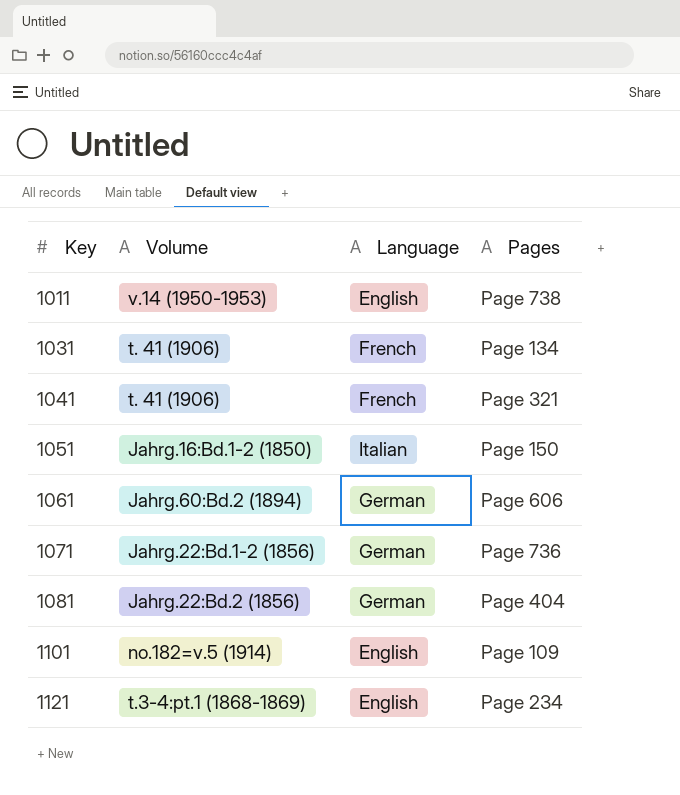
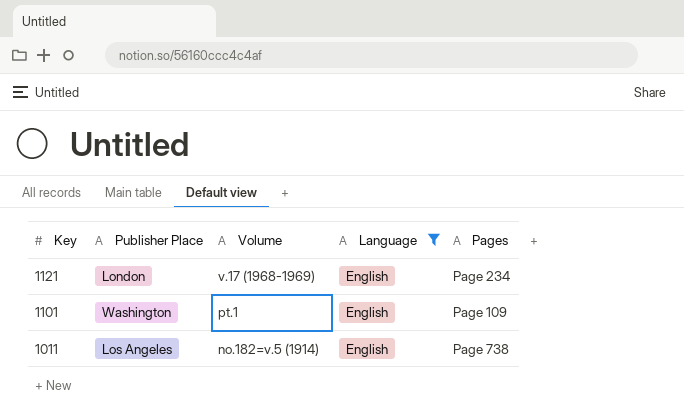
filter: none -> Language = English
row order: Key ascending -> Key descending
column Publisher Place | position: none -> 2
1121 | Volume: t.3-4:pt.1 (1868-1869) -> v.17 (1968-1969)
1101 | Volume: no.182=v.5 (1914) -> pt.1
1011 | Volume: v.14 (1950-1953) -> no.182=v.5 (1914)

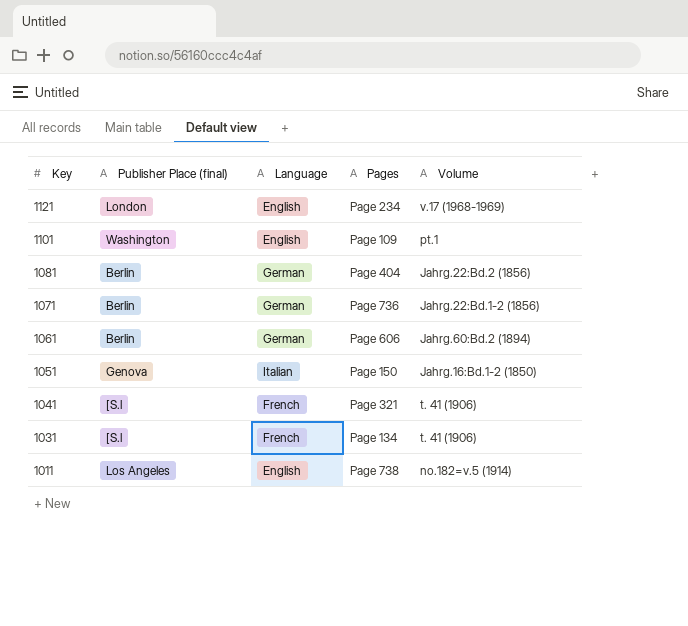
filter: Language = English -> none
column name: Publisher Place -> Publisher Place (final)
column Volume | position: 3 -> 5

